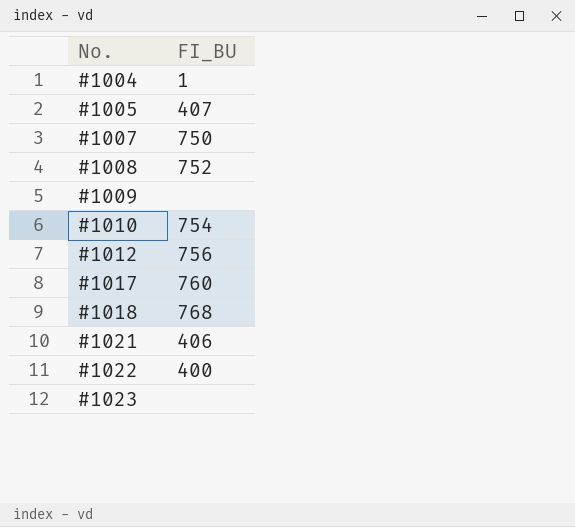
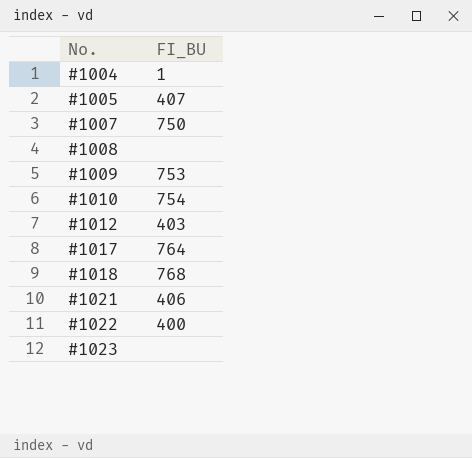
#1008 | FI_BU: 752 -> none
#1009 | FI_BU: none -> 753
#1012 | FI_BU: 756 -> 403
#1017 | FI_BU: 760 -> 764

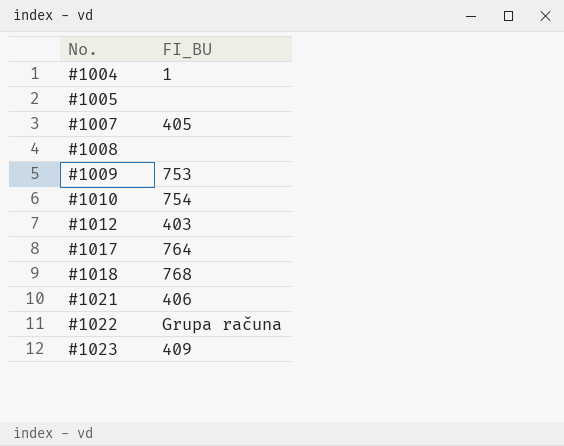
#1005 | FI_BU: 407 -> none
#1007 | FI_BU: 750 -> 405
#1022 | FI_BU: 400 -> Grupa računa
#1023 | FI_BU: none -> 409

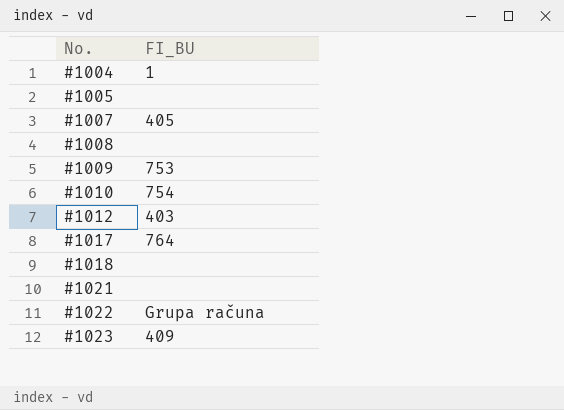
#1018 | FI_BU: 768 -> none
#1021 | FI_BU: 406 -> none

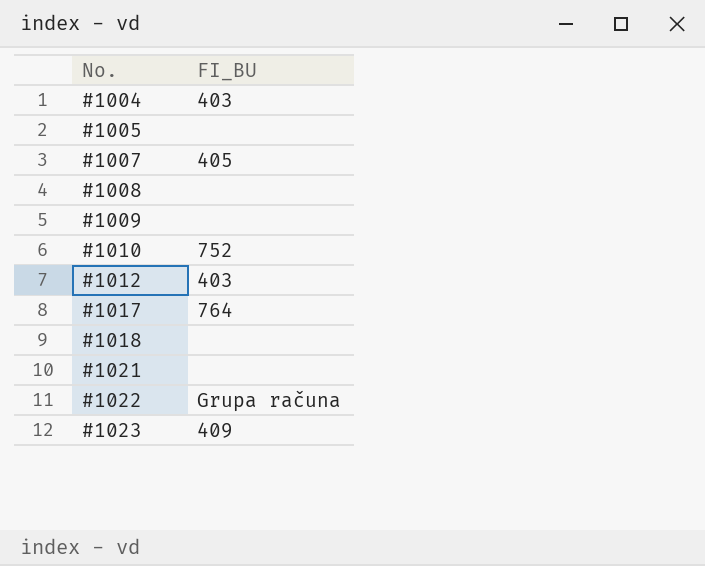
#1004 | FI_BU: 1 -> 403
#1009 | FI_BU: 753 -> none
#1010 | FI_BU: 754 -> 752

